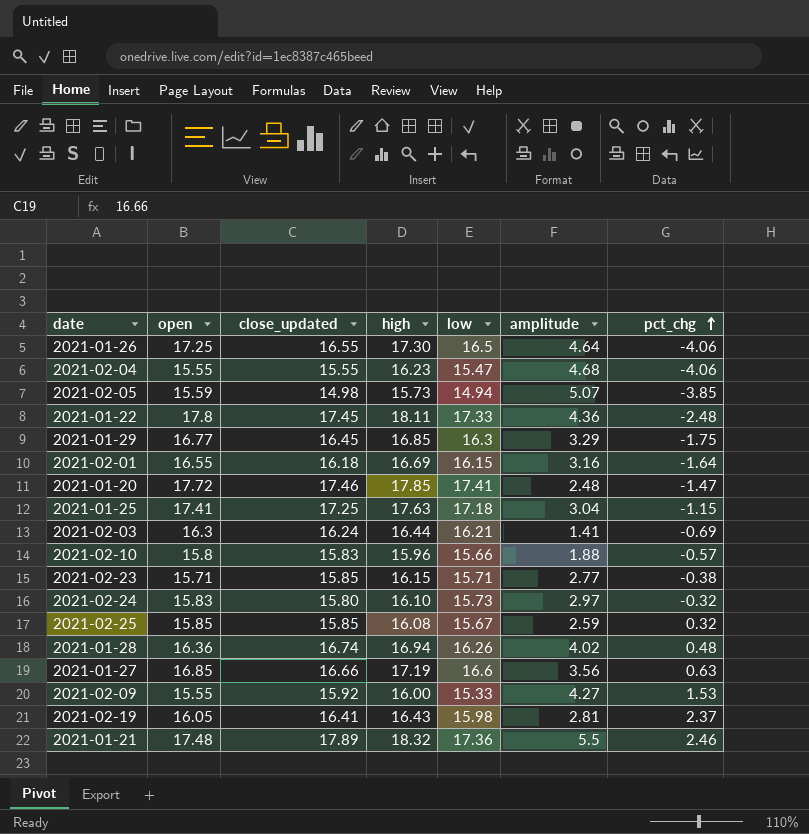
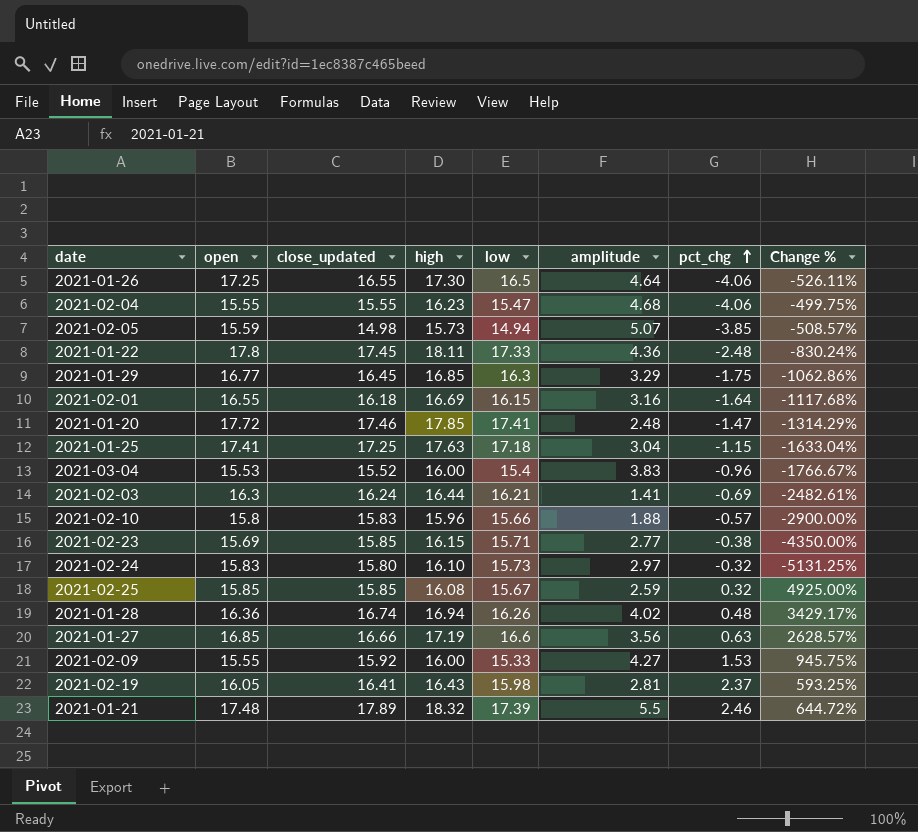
column Change % | formula: none -> ([high] - [pct_chg]) / [pct_chg]
row 2021-03-04: none -> 15.53 | 15.52 | 16.00 | 15.4 | 3.83 | -0.96 | -1766.67%
2021-02-23 | open: 15.71 -> 15.69
2021-01-21 | low: 17.36 -> 17.39

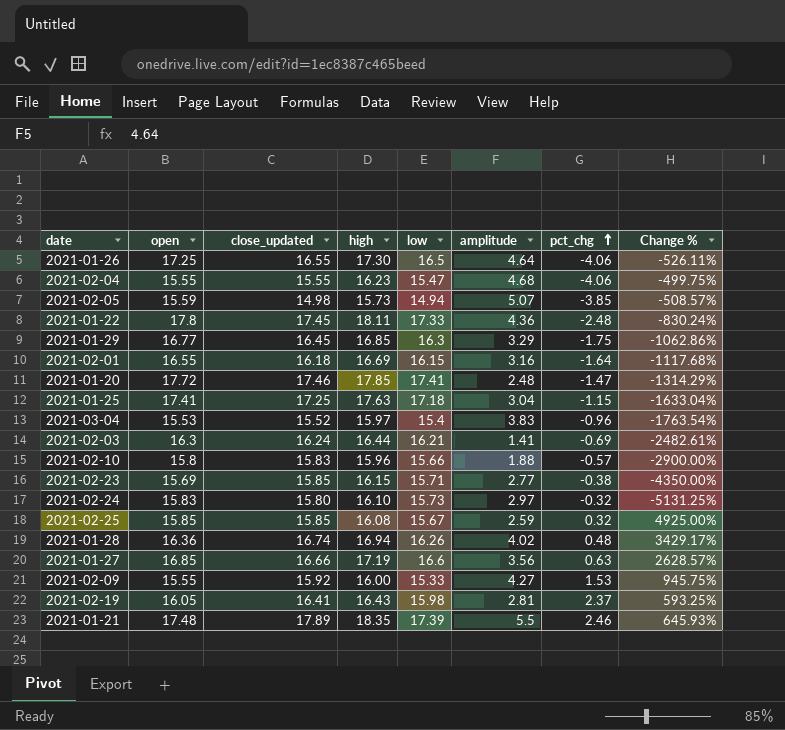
2021-03-04 | high: 16.00 -> 15.97
2021-03-04 | Change %: -1766.67% -> -1763.54%
2021-01-21 | high: 18.32 -> 18.35
2021-01-21 | Change %: 644.72% -> 645.93%

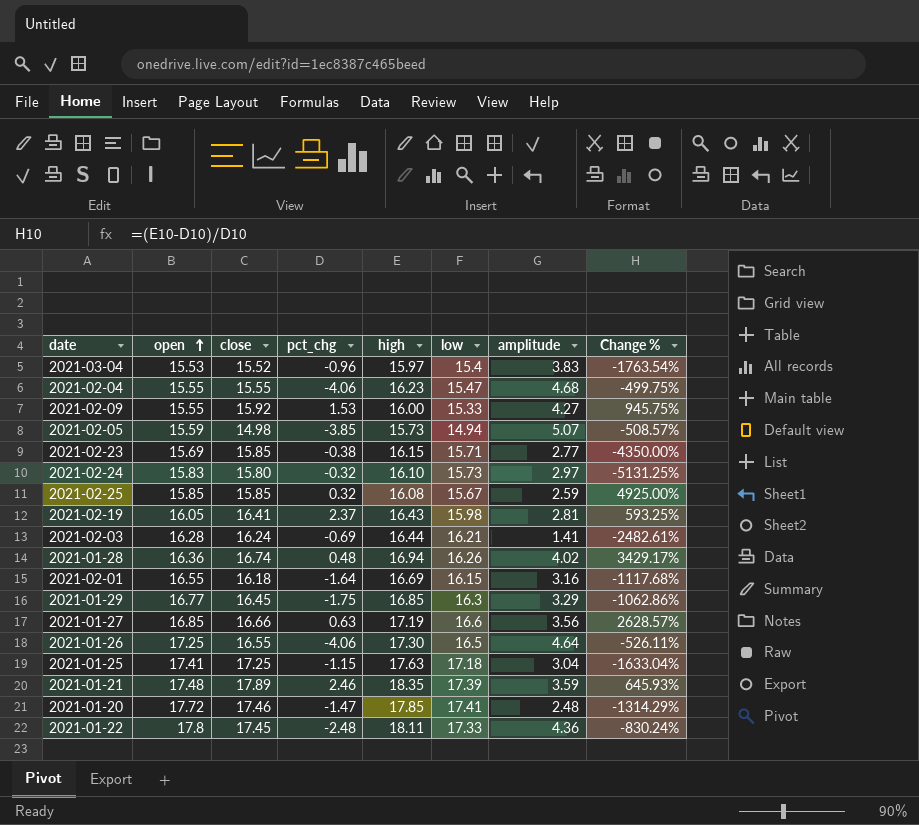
row order: pct_chg ascending -> open ascending
column name: close_updated -> close
column pct_chg | position: 7 -> 4
row 2021-02-10: 15.8 | 15.83 | 15.96 | 15.66 | 1.88 | -0.57 | -2900.00% -> none
2021-02-03 | open: 16.3 -> 16.28
2021-01-21 | amplitude: 5.5 -> 3.59

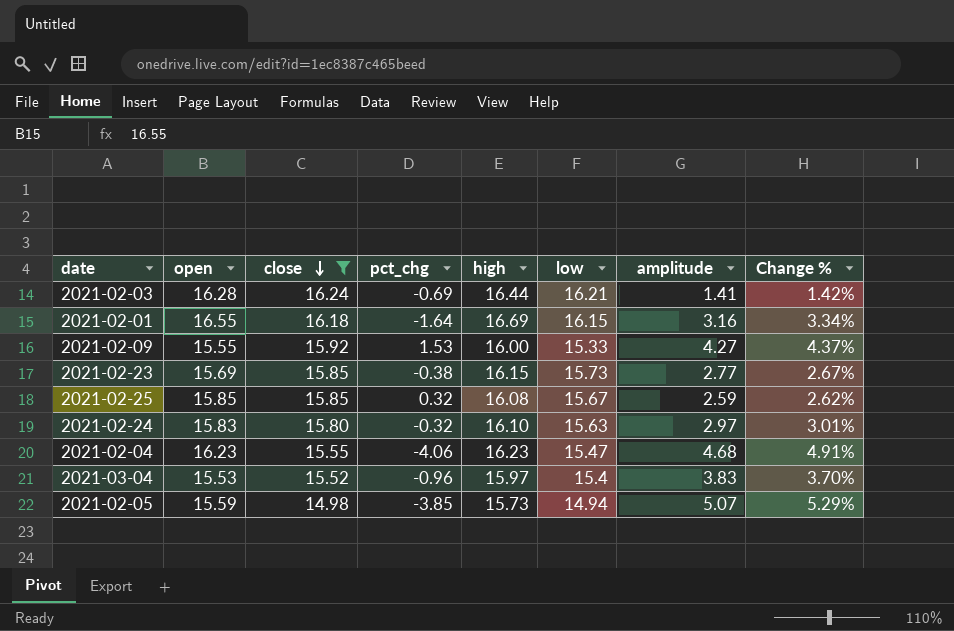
filter: none -> close <= 16.24
row order: open ascending -> close descending
column Change % | formula: ([high] - [pct_chg]) / [pct_chg] -> ([high] - [low]) / [low]
2021-02-23 | low: 15.71 -> 15.73
2021-02-24 | low: 15.73 -> 15.63
2021-02-04 | open: 15.55 -> 16.23

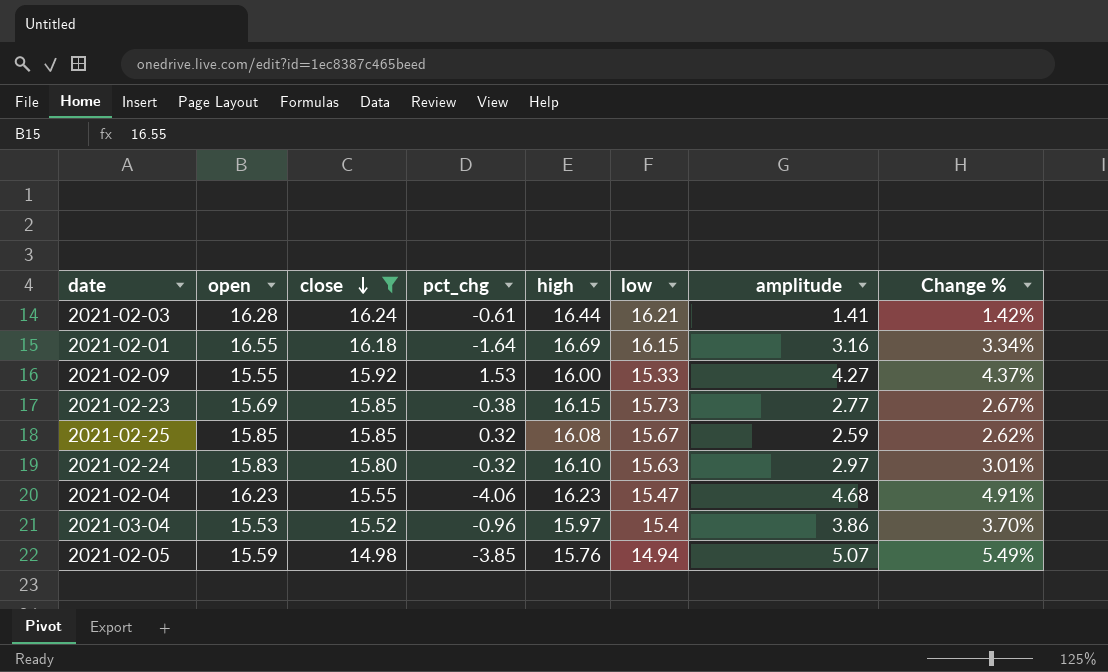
2021-02-03 | pct_chg: -0.69 -> -0.61
2021-03-04 | amplitude: 3.83 -> 3.86
2021-02-05 | high: 15.73 -> 15.76
2021-02-05 | Change %: 5.29% -> 5.49%

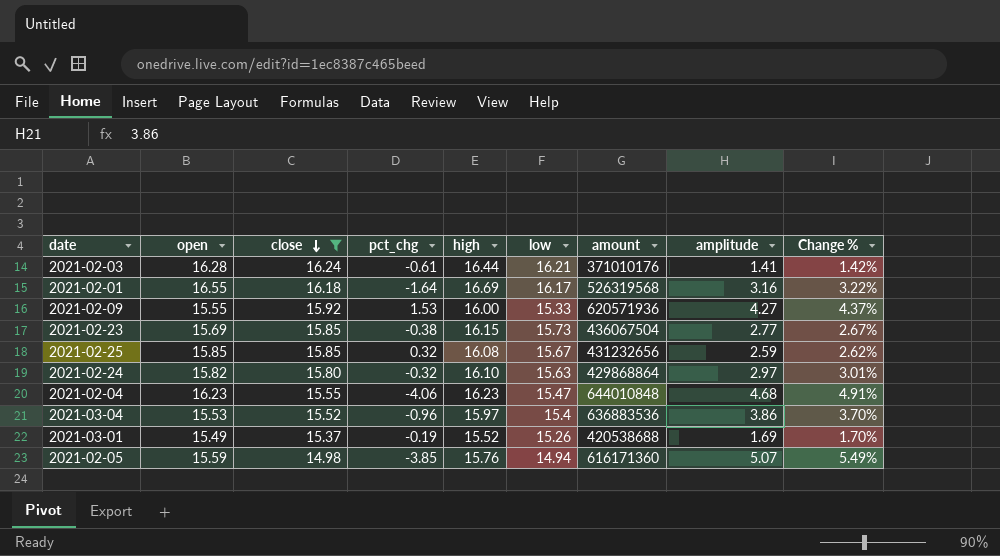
column amount | position: none -> 7
2021-02-01 | low: 16.15 -> 16.17
2021-02-01 | Change %: 3.34% -> 3.22%
2021-02-24 | open: 15.83 -> 15.82
row 2021-03-01: none -> 15.49 | 15.37 | -0.19 | 15.52 | 15.26 | 420538688 | 1.69 | 1.70%

